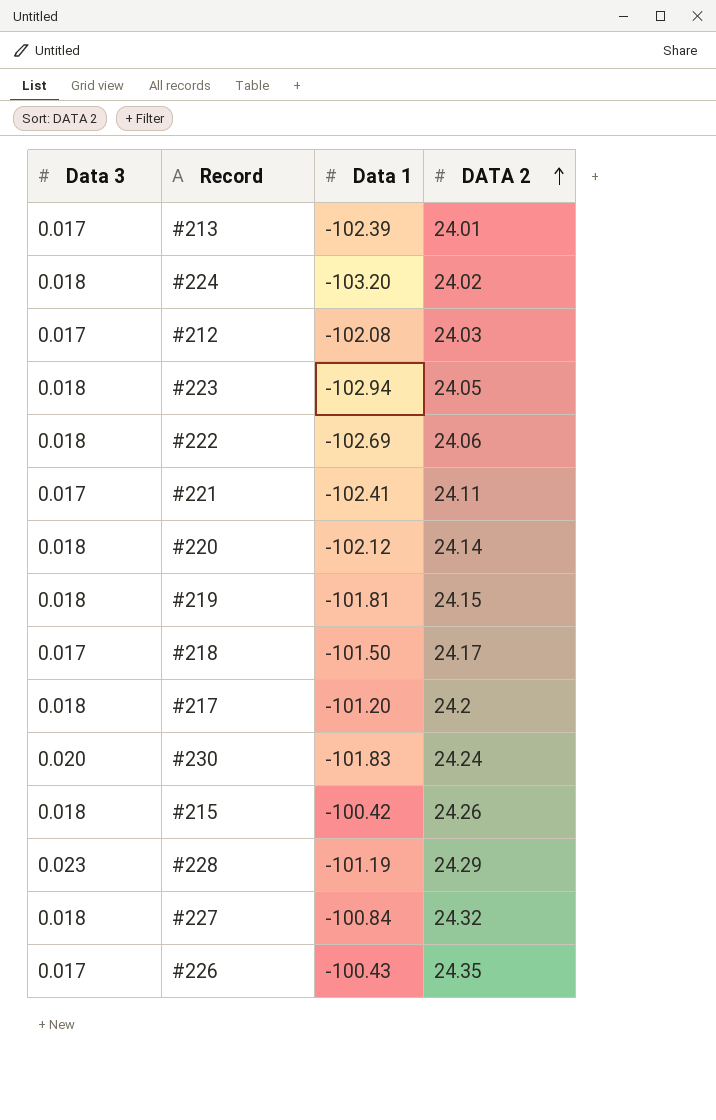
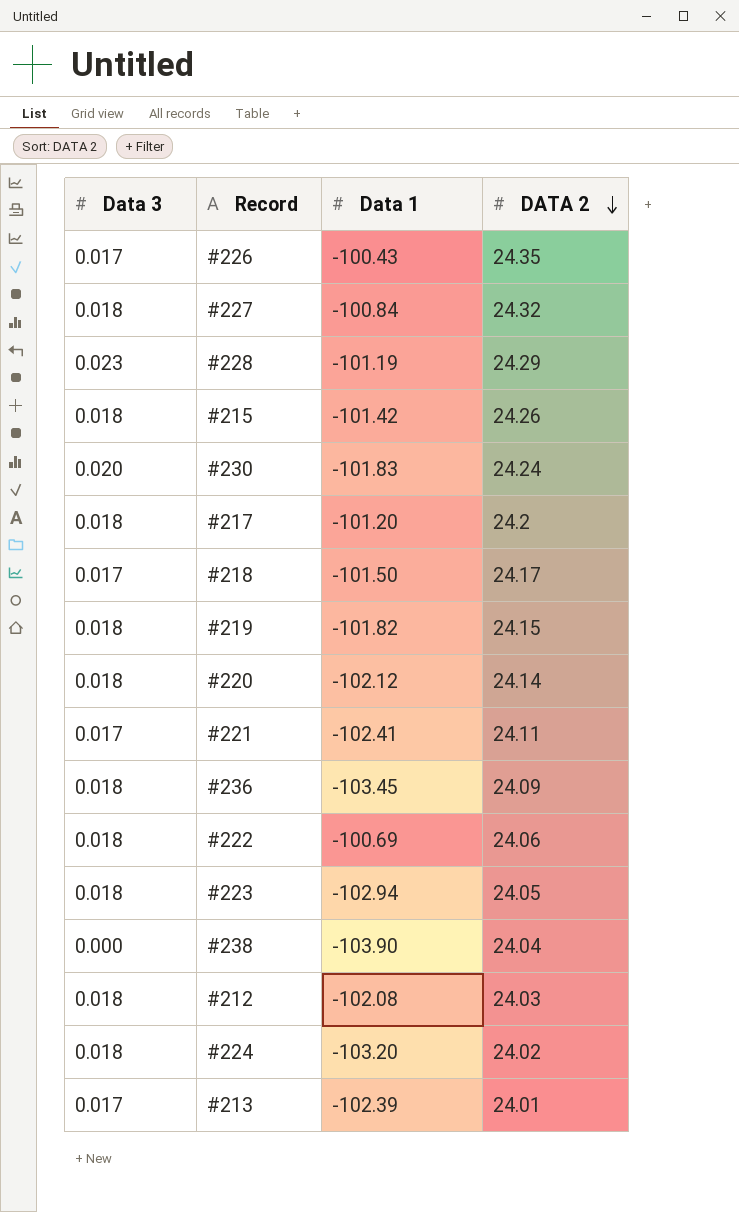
row order: DATA 2 ascending -> DATA 2 descending
#215 | Data 1: -100.42 -> -101.42
#219 | Data 1: -101.81 -> -101.82
row #236: none -> 0.018 | -103.45 | 24.09
#222 | Data 1: -102.69 -> -100.69
row #238: none -> 0.000 | -103.90 | 24.04
#212 | Data 3: 0.017 -> 0.018

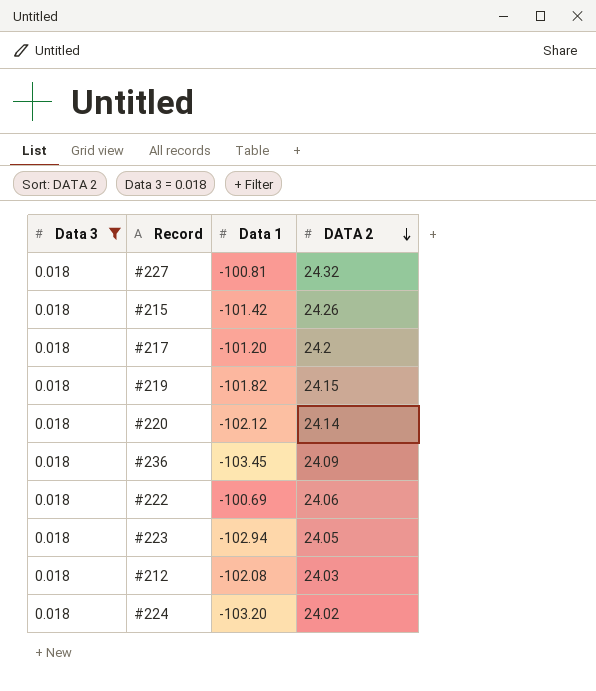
filter: none -> Data 3 = 0.018
#227 | Data 1: -100.84 -> -100.81

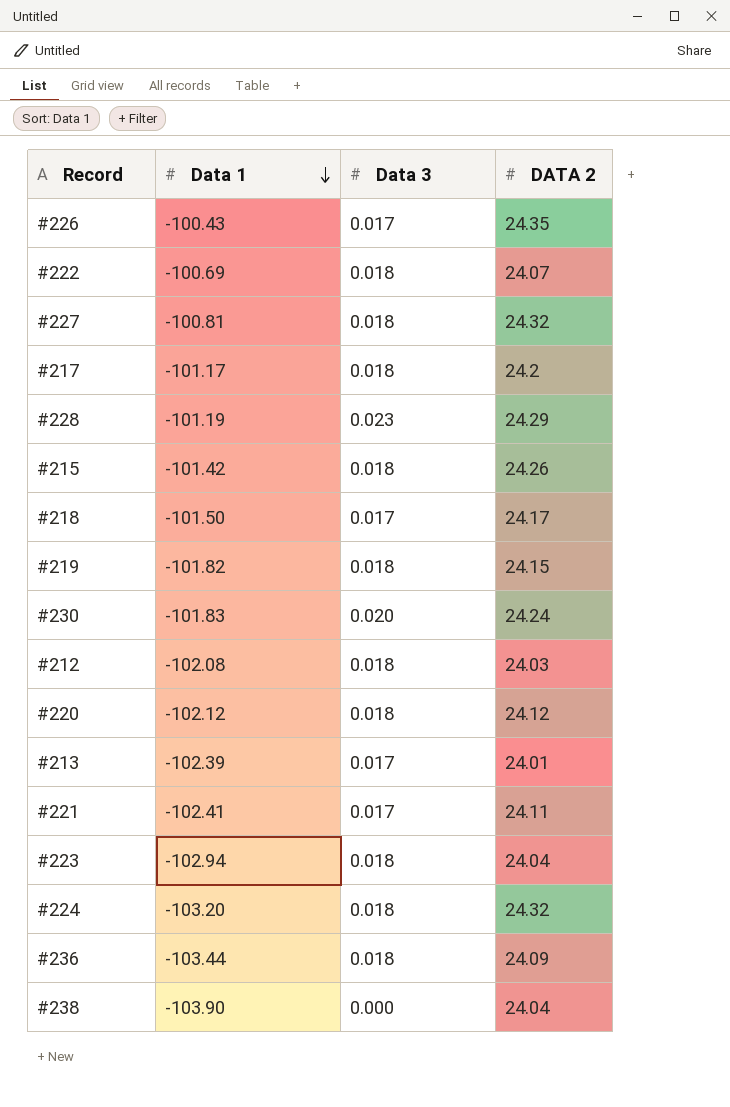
filter: Data 3 = 0.018 -> none
row order: DATA 2 descending -> Data 1 descending
column Data 3 | position: 1 -> 3
#222 | DATA 2: 24.06 -> 24.07
#217 | Data 1: -101.20 -> -101.17
#220 | DATA 2: 24.14 -> 24.12
#223 | DATA 2: 24.05 -> 24.04
#224 | DATA 2: 24.02 -> 24.32
#236 | Data 1: -103.45 -> -103.44

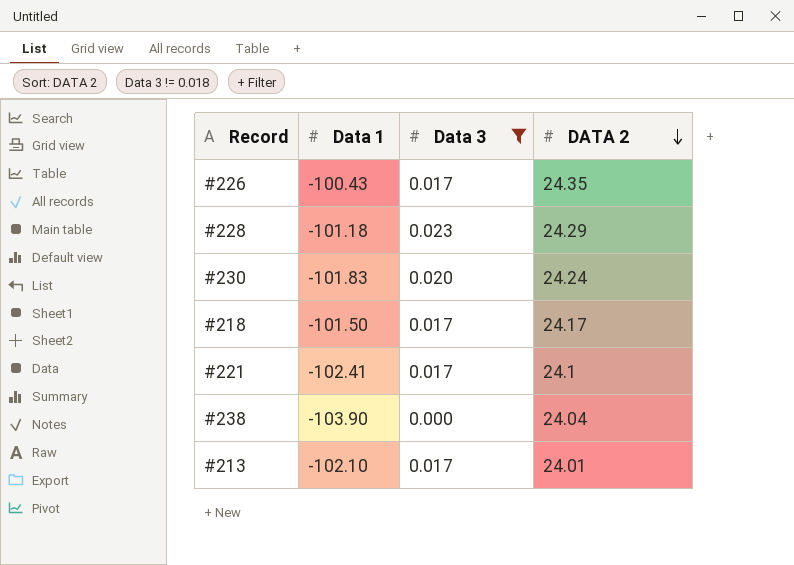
filter: none -> Data 3 != 0.018
row order: Data 1 descending -> DATA 2 descending
#228 | Data 1: -101.19 -> -101.18
#221 | DATA 2: 24.11 -> 24.1
#213 | Data 1: -102.39 -> -102.10

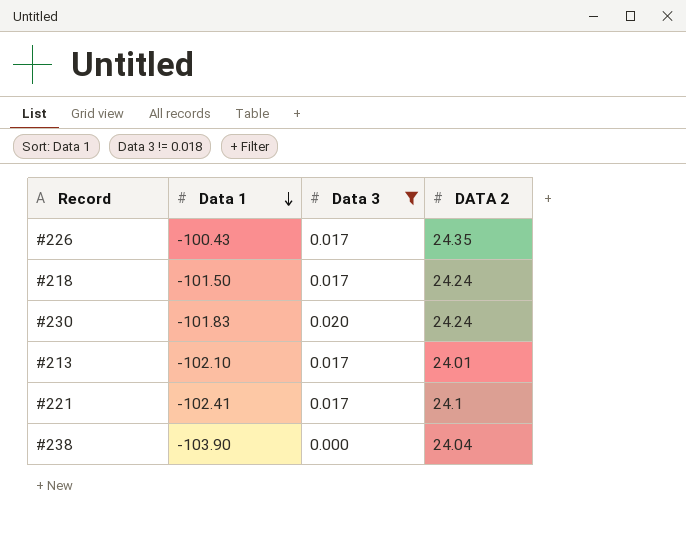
row order: DATA 2 descending -> Data 1 descending
row #228: -101.18 | 0.023 | 24.29 -> none
#218 | DATA 2: 24.17 -> 24.24

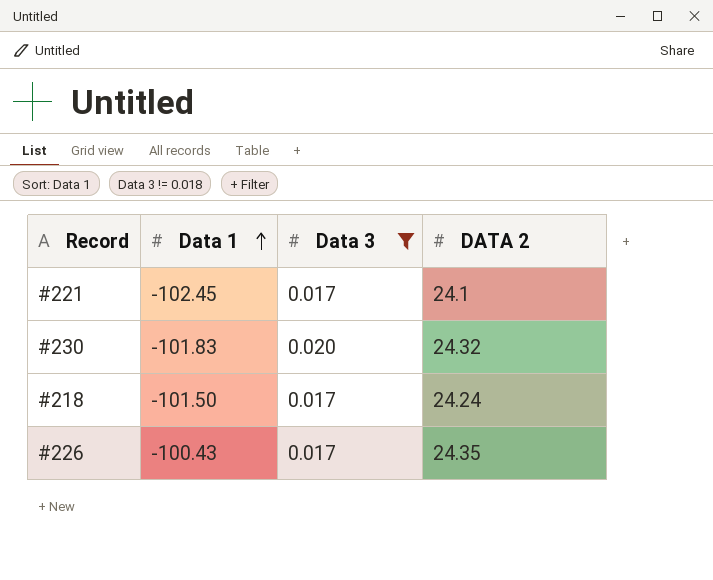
row order: Data 1 descending -> Data 1 ascending
row #213: -102.10 | 0.017 | 24.01 -> none
row #238: -103.90 | 0.000 | 24.04 -> none
#221 | Data 1: -102.41 -> -102.45
#230 | DATA 2: 24.24 -> 24.32

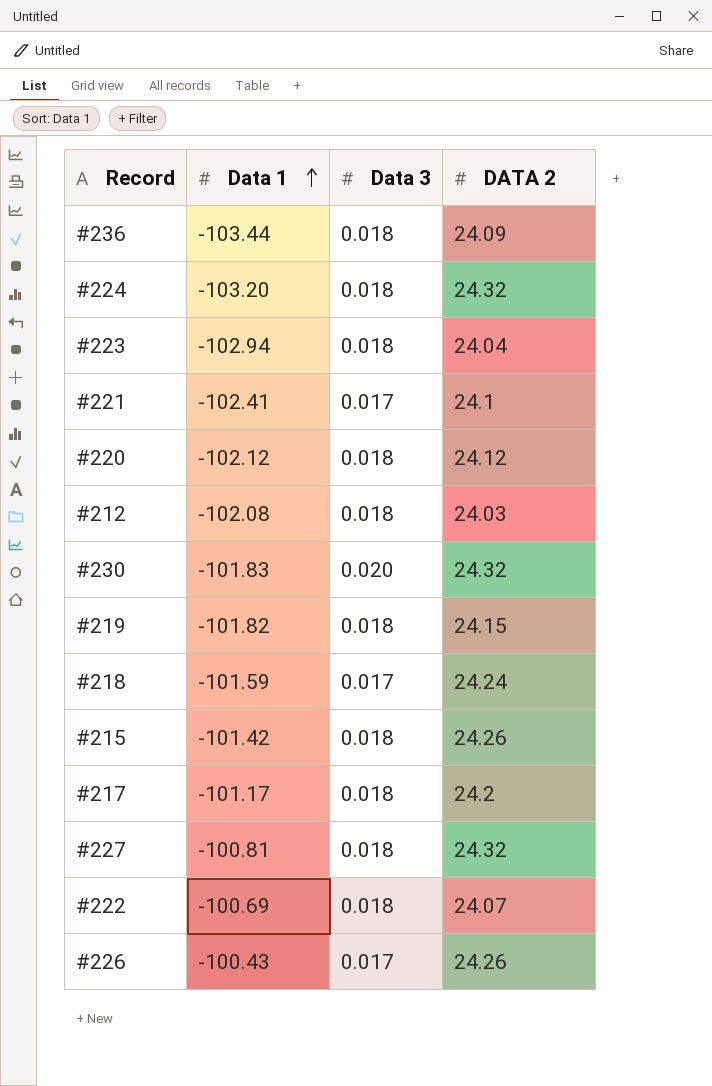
filter: Data 3 != 0.018 -> none
#221 | Data 1: -102.45 -> -102.41
#218 | Data 1: -101.50 -> -101.59
#226 | DATA 2: 24.35 -> 24.26

